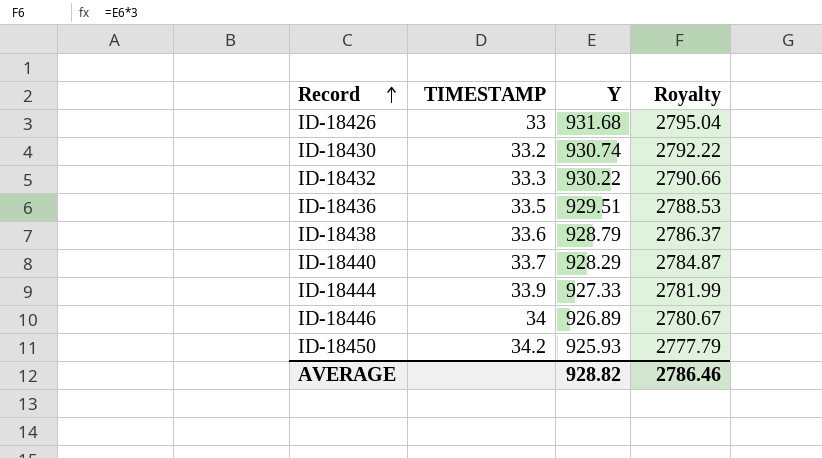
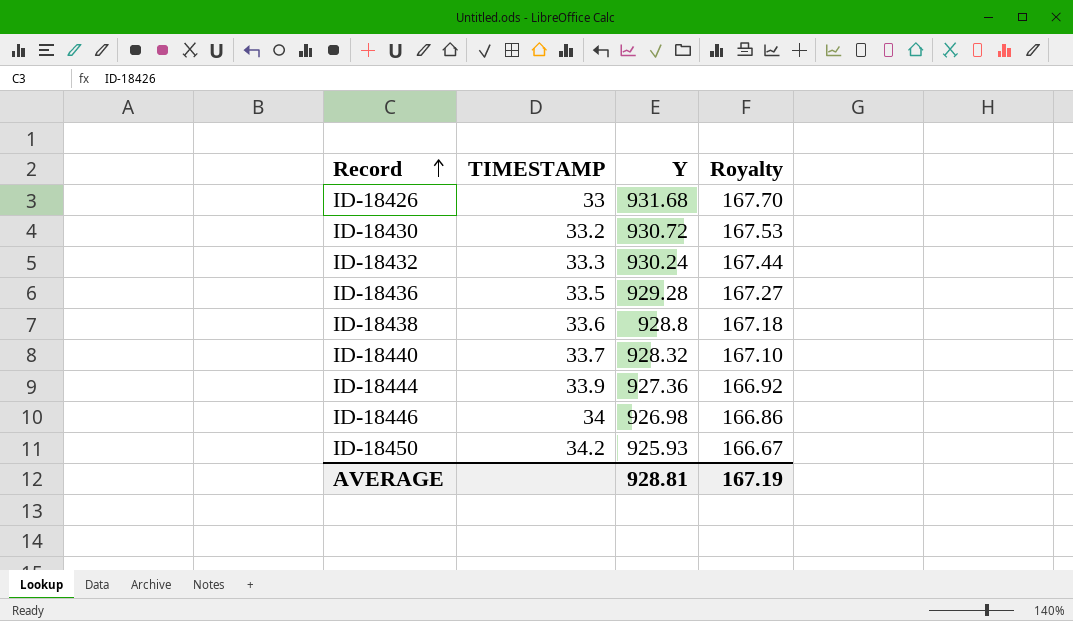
column Royalty | formula: [Y] * 3 -> [Y] * 0.18
ID-18430 | Y: 930.74 -> 930.72
ID-18432 | Y: 930.22 -> 930.24
ID-18436 | Y: 929.51 -> 929.28
ID-18438 | Y: 928.79 -> 928.8
ID-18440 | Y: 928.29 -> 928.32
ID-18444 | Y: 927.33 -> 927.36
ID-18446 | Y: 926.89 -> 926.98
AVERAGE | Y: 928.82 -> 928.81
AVERAGE | Royalty: 2786.46 -> 167.19

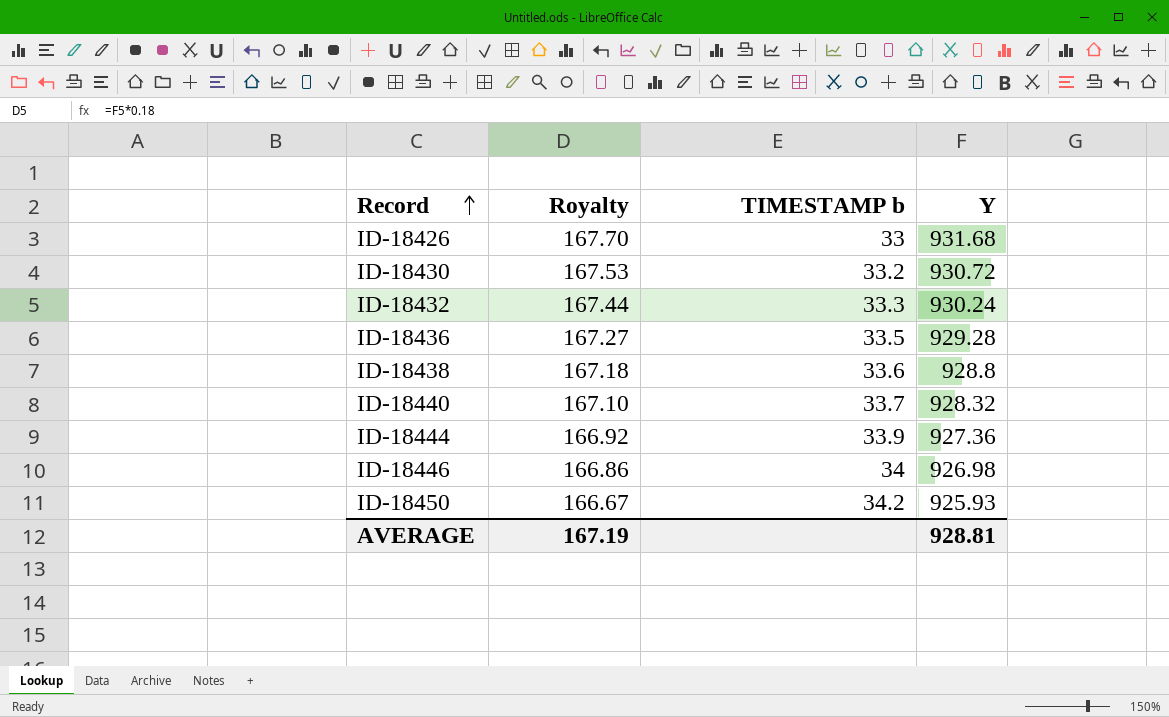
column Royalty | position: 4 -> 2
column name: TIMESTAMP -> TIMESTAMP b

